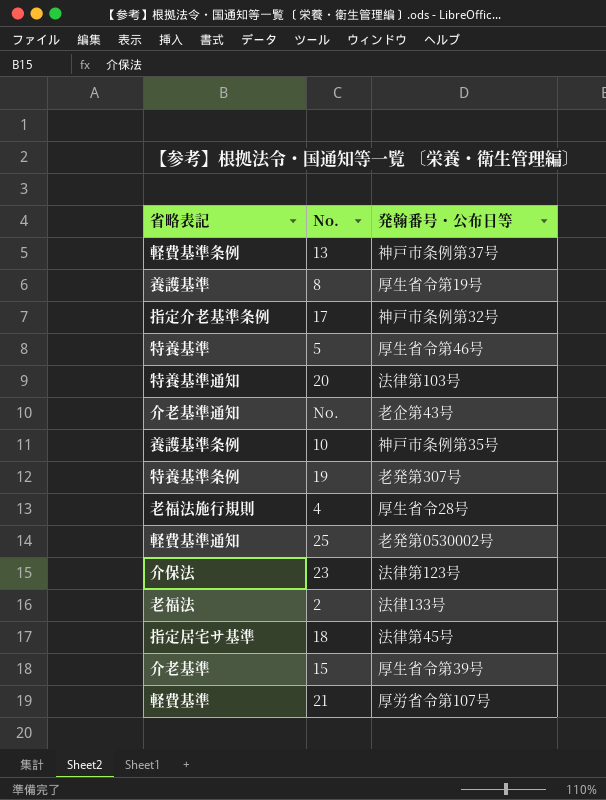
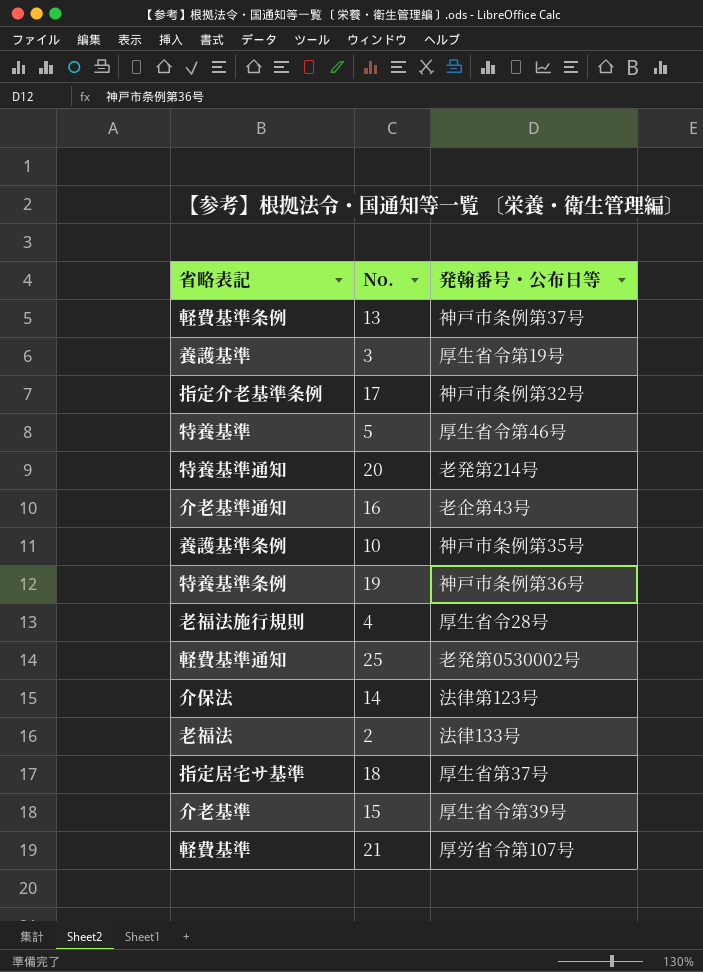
養護基準 | No.: 8 -> 3
特養基準通知 | 発翰番号・公布日等: 法律第103号 -> 老発第214号
介老基準通知 | No.: No. -> 16
特養基準条例 | 発翰番号・公布日等: 老発第307号 -> 神戸市条例第36号
介保法 | No.: 23 -> 14
指定居宅サ基準 | 発翰番号・公布日等: 法律第45号 -> 厚生省第37号

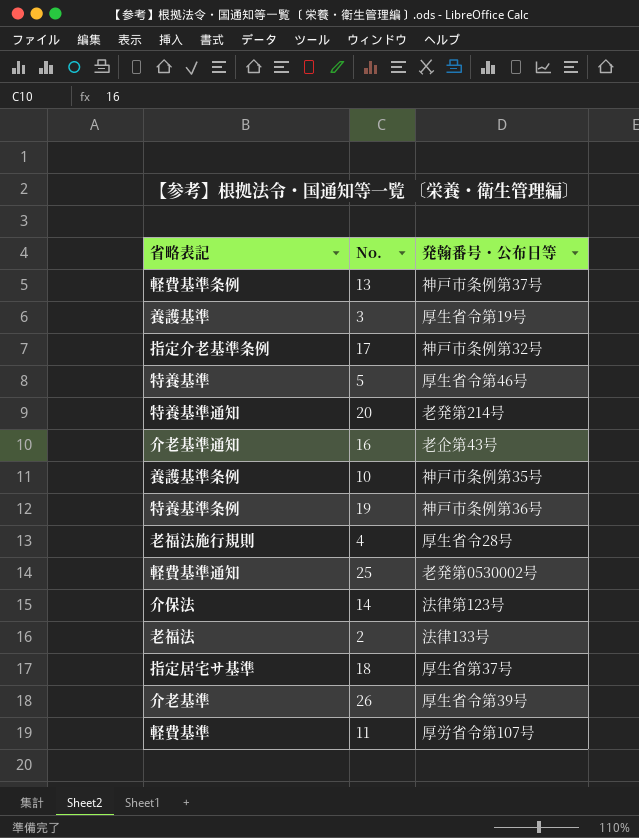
介老基準 | No.: 15 -> 26
軽費基準 | No.: 21 -> 11

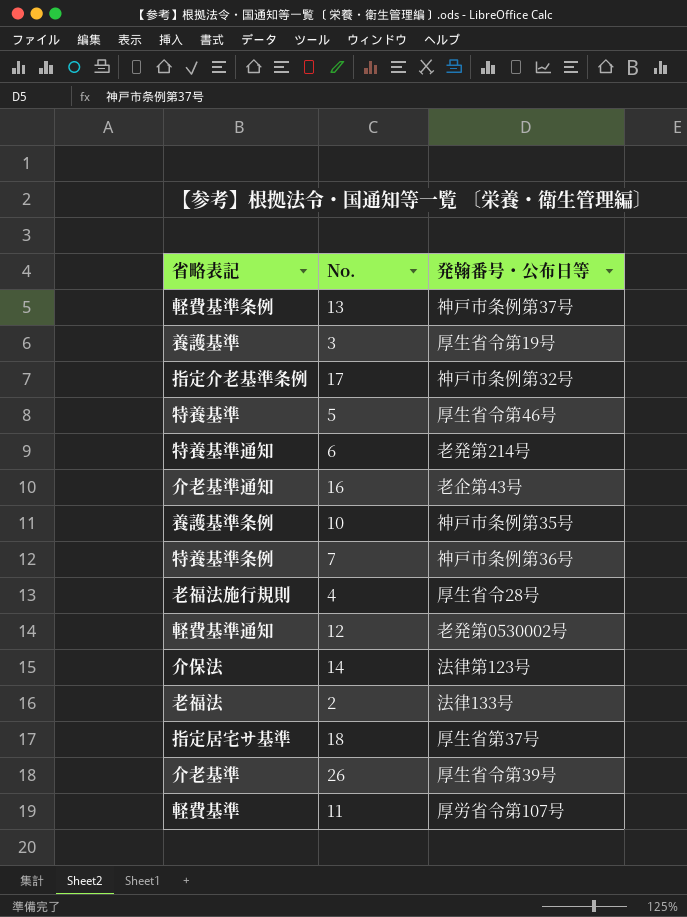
特養基準通知 | No.: 20 -> 6
特養基準条例 | No.: 19 -> 7
軽費基準通知 | No.: 25 -> 12

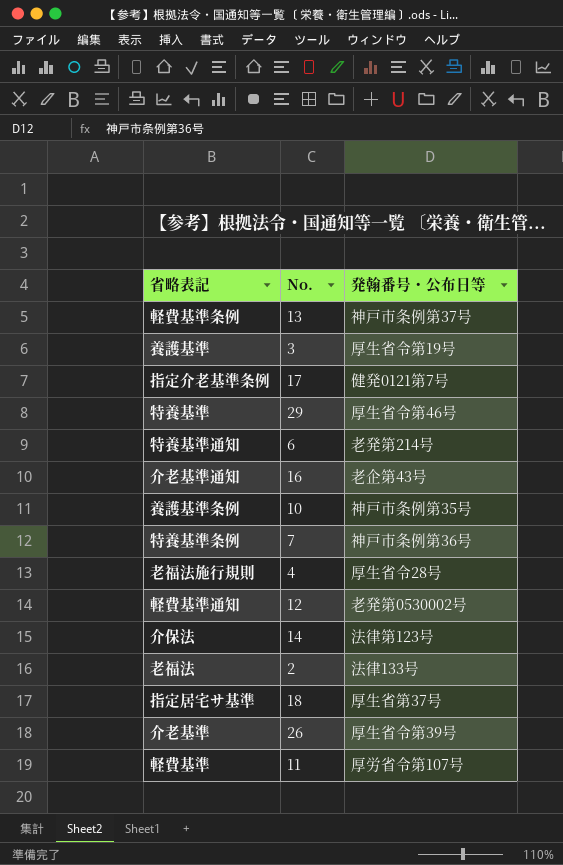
指定介老基準条例 | 発翰番号・公布日等: 神戸市条例第32号 -> 健発0121第7号
特養基準 | No.: 5 -> 29

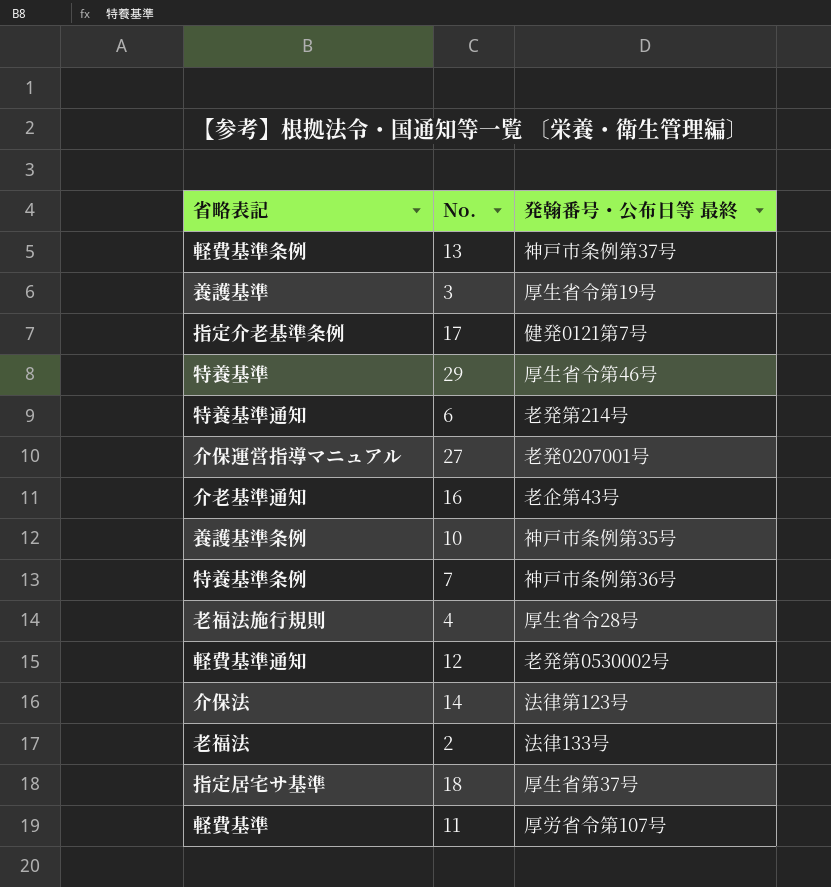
column name: 発翰番号・公布日等 -> 発翰番号・公布日等 最終
row 介老基準: 26 | 厚生省令第39号 -> none
row 介保運営指導マニュアル: none -> 27 | 老発0207001号

